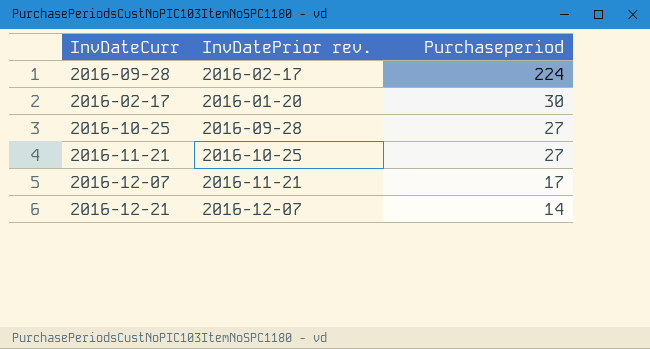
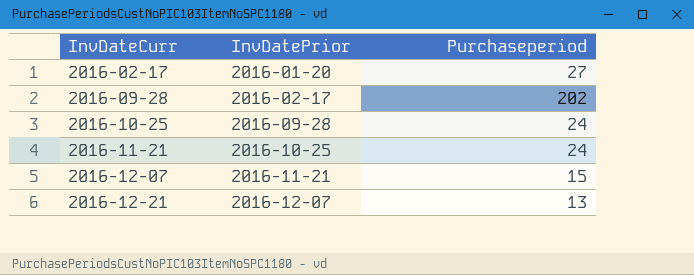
row order: Purchaseperiod descending -> InvDateCurr ascending
column name: InvDatePrior rev. -> InvDatePrior
2016-02-17 | Purchaseperiod: 30 -> 27
2016-09-28 | Purchaseperiod: 224 -> 202
2016-10-25 | Purchaseperiod: 27 -> 24
2016-11-21 | Purchaseperiod: 27 -> 24
2016-12-07 | Purchaseperiod: 17 -> 15
2016-12-21 | Purchaseperiod: 14 -> 13

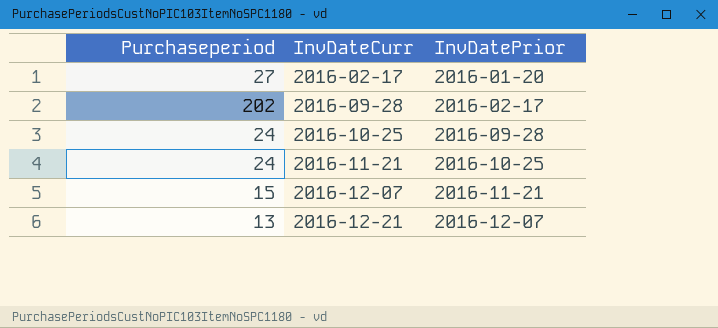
column Purchaseperiod | position: 3 -> 1

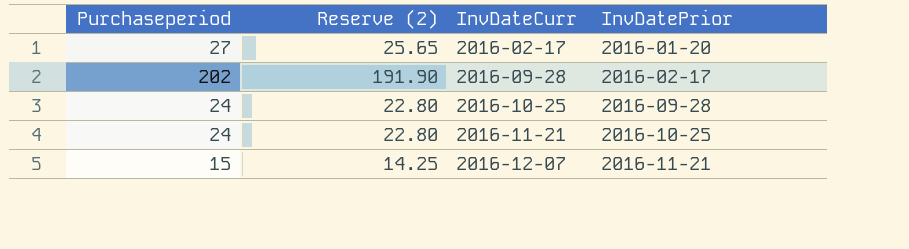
column Reserve (2) | formula: none -> [Purchaseperiod] * 0.95
row 2016-12-21: 13 | 2016-12-07 -> none

